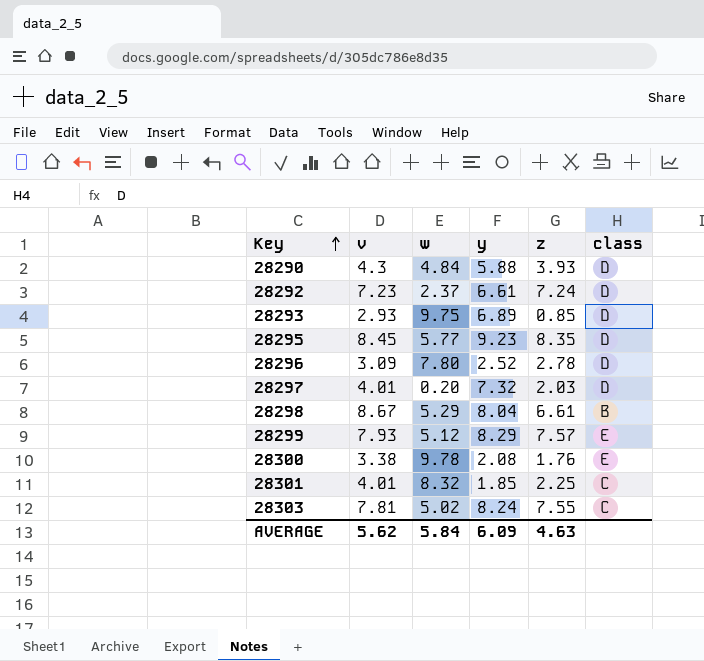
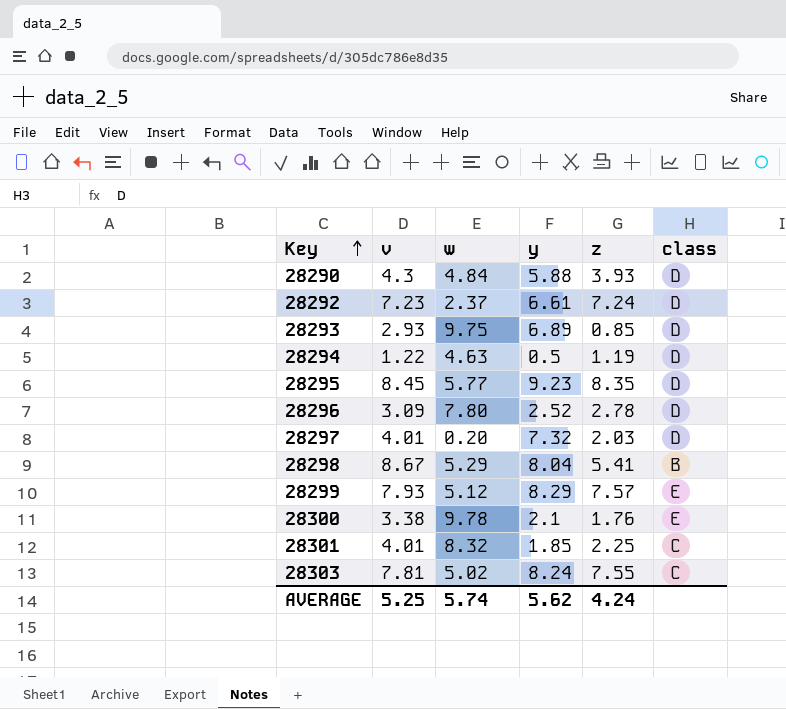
row 28294: none -> 1.22 | 4.63 | 0.5 | 1.19 | D
28298 | z: 6.61 -> 5.41
28300 | y: 2.08 -> 2.1
AVERAGE | v: 5.62 -> 5.25
AVERAGE | w: 5.84 -> 5.74
AVERAGE | y: 6.09 -> 5.62
AVERAGE | z: 4.63 -> 4.24

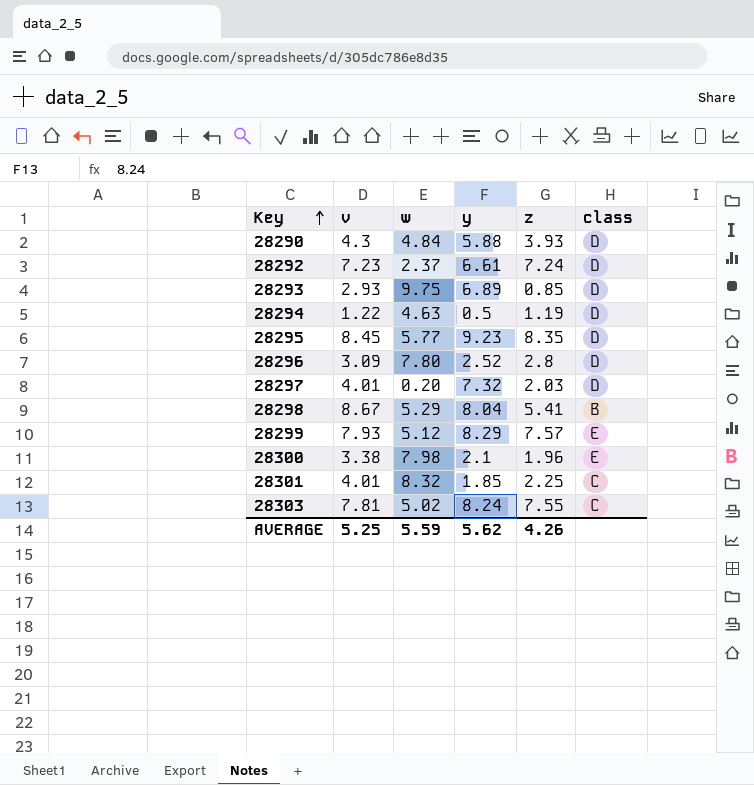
28296 | z: 2.78 -> 2.8
28300 | w: 9.78 -> 7.98
28300 | z: 1.76 -> 1.96
AVERAGE | w: 5.74 -> 5.59
AVERAGE | z: 4.24 -> 4.26

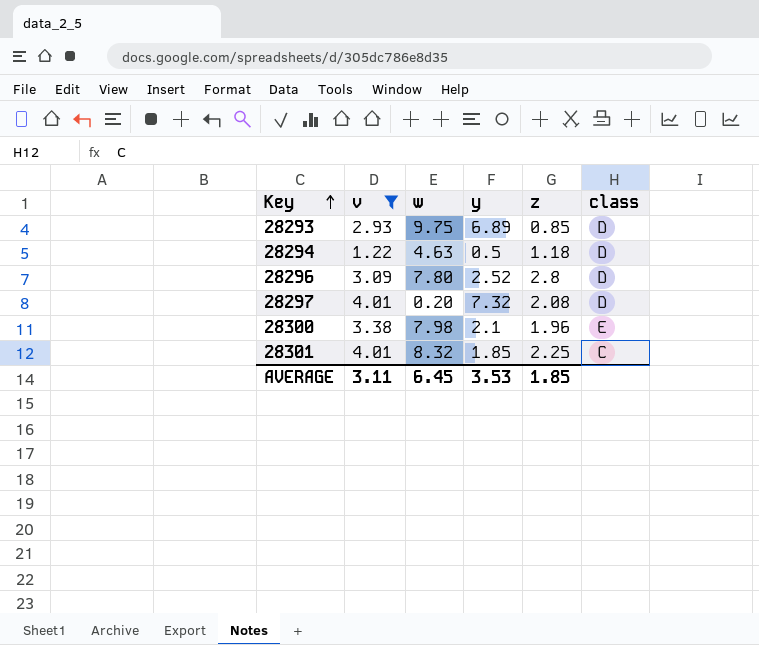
filter: none -> v <= 4.01
28294 | z: 1.19 -> 1.18
28297 | z: 2.03 -> 2.08
AVERAGE | v: 5.25 -> 3.11
AVERAGE | w: 5.59 -> 6.45
AVERAGE | y: 5.62 -> 3.53
AVERAGE | z: 4.26 -> 1.85

